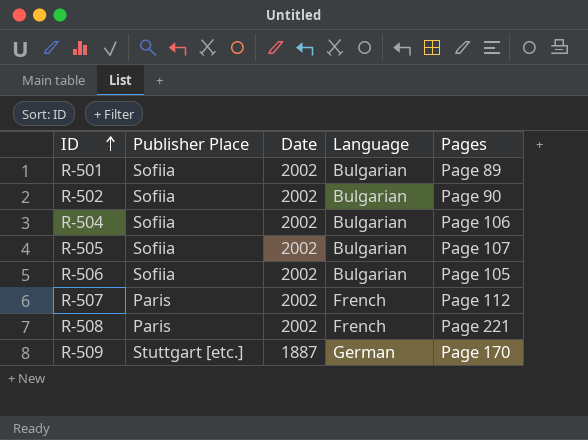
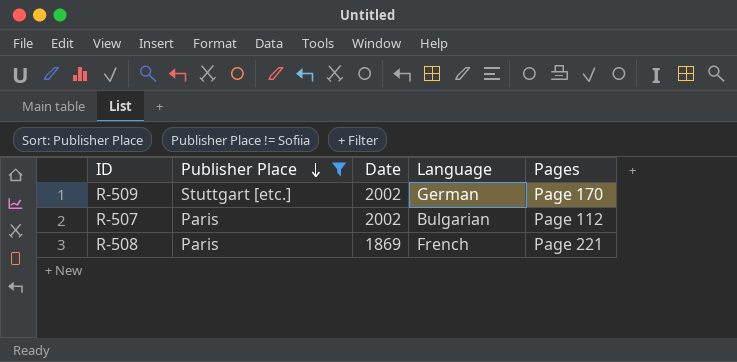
filter: none -> Publisher Place != Sofiia
row order: ID ascending -> Publisher Place descending
R-509 | Date: 1887 -> 2002
R-507 | Language: French -> Bulgarian
R-508 | Date: 2002 -> 1869

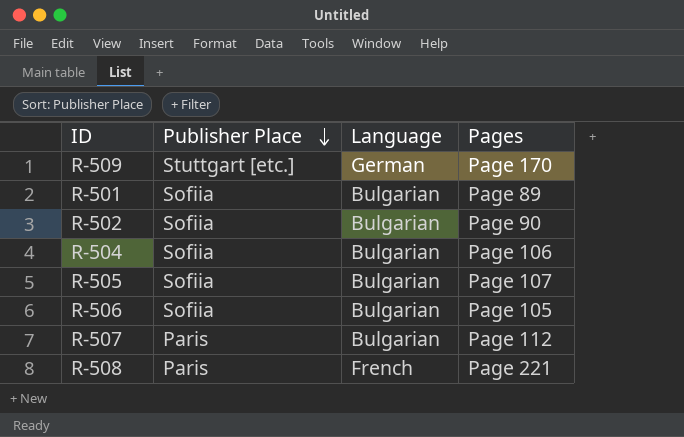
filter: Publisher Place != Sofiia -> none
column Date | position: 3 -> none

